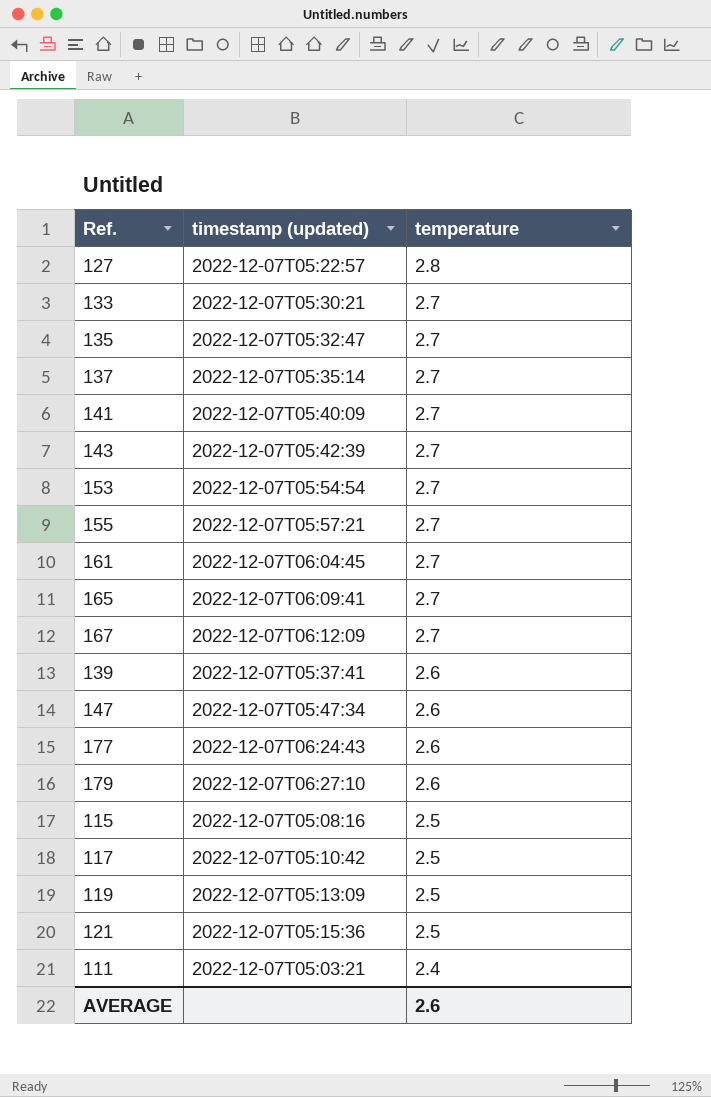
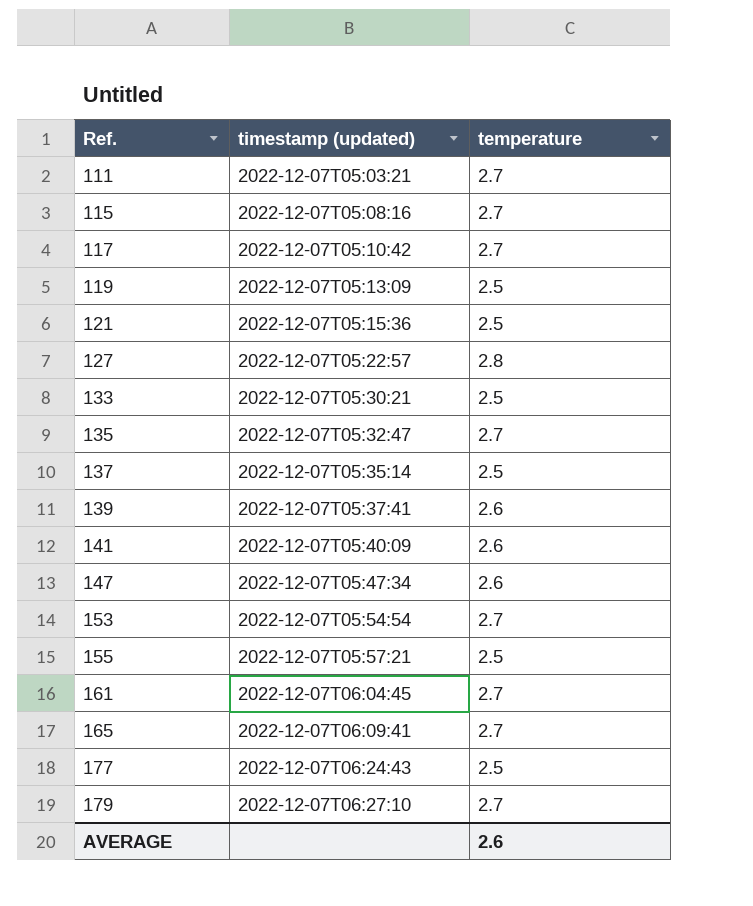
row order: temperature descending -> Ref. ascending
row 143: 2022-12-07T05:42:39 | 2.7 -> none
row 167: 2022-12-07T06:12:09 | 2.7 -> none
111 | temperature: 2.4 -> 2.7
115 | temperature: 2.5 -> 2.7
117 | temperature: 2.5 -> 2.7
133 | temperature: 2.7 -> 2.5
137 | temperature: 2.7 -> 2.5
141 | temperature: 2.7 -> 2.6
155 | temperature: 2.7 -> 2.5
177 | temperature: 2.6 -> 2.5
179 | temperature: 2.6 -> 2.7

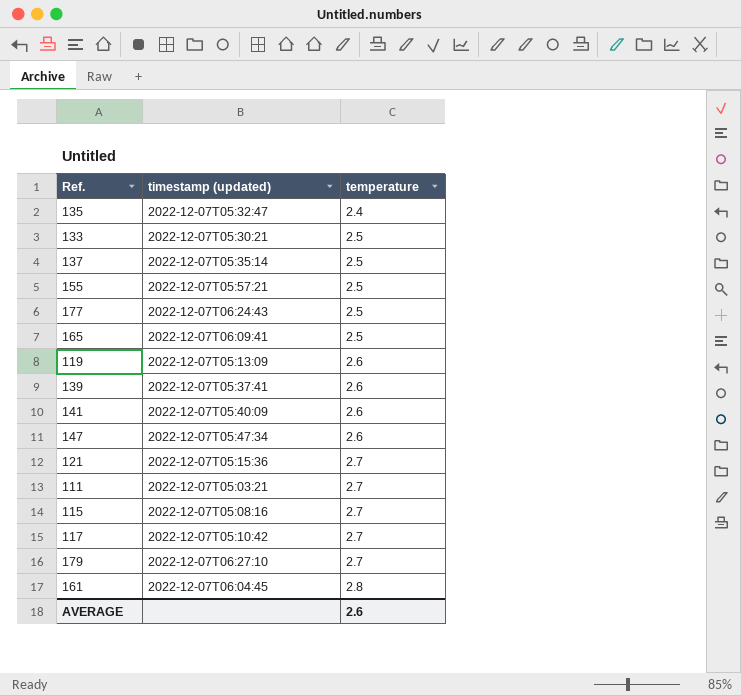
row order: Ref. ascending -> temperature ascending
row 127: 2022-12-07T05:22:57 | 2.8 -> none
row 153: 2022-12-07T05:54:54 | 2.7 -> none
135 | temperature: 2.7 -> 2.4
165 | temperature: 2.7 -> 2.5
119 | temperature: 2.5 -> 2.6
121 | temperature: 2.5 -> 2.7
161 | temperature: 2.7 -> 2.8

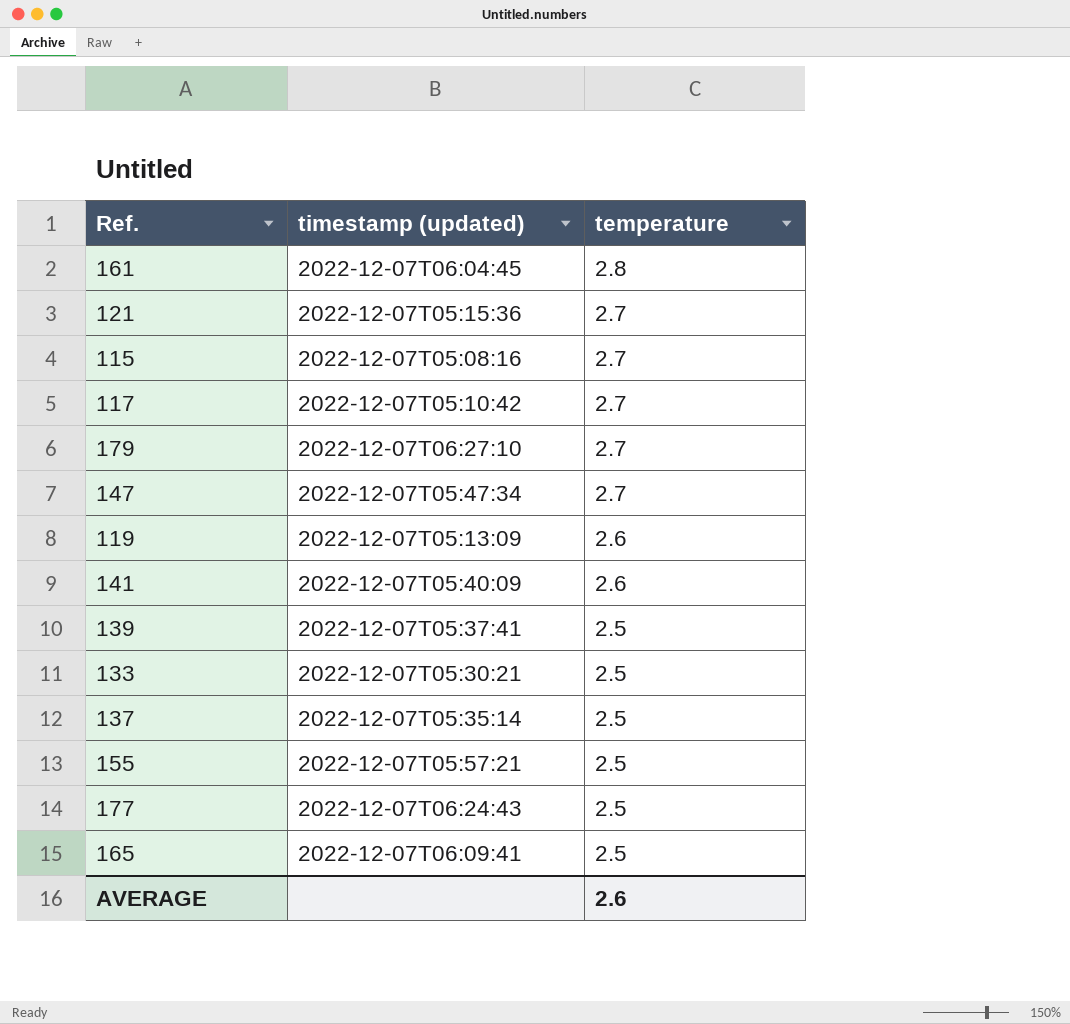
row order: temperature ascending -> temperature descending
row 135: 2022-12-07T05:32:47 | 2.4 -> none
row 111: 2022-12-07T05:03:21 | 2.7 -> none
147 | temperature: 2.6 -> 2.7
139 | temperature: 2.6 -> 2.5

